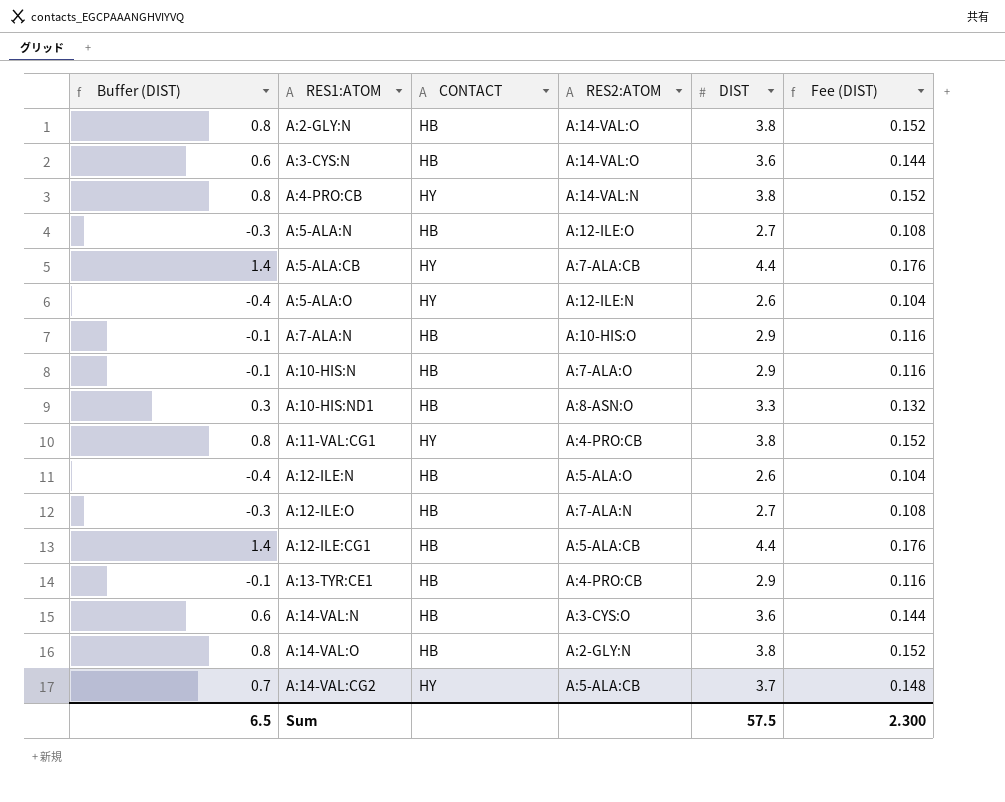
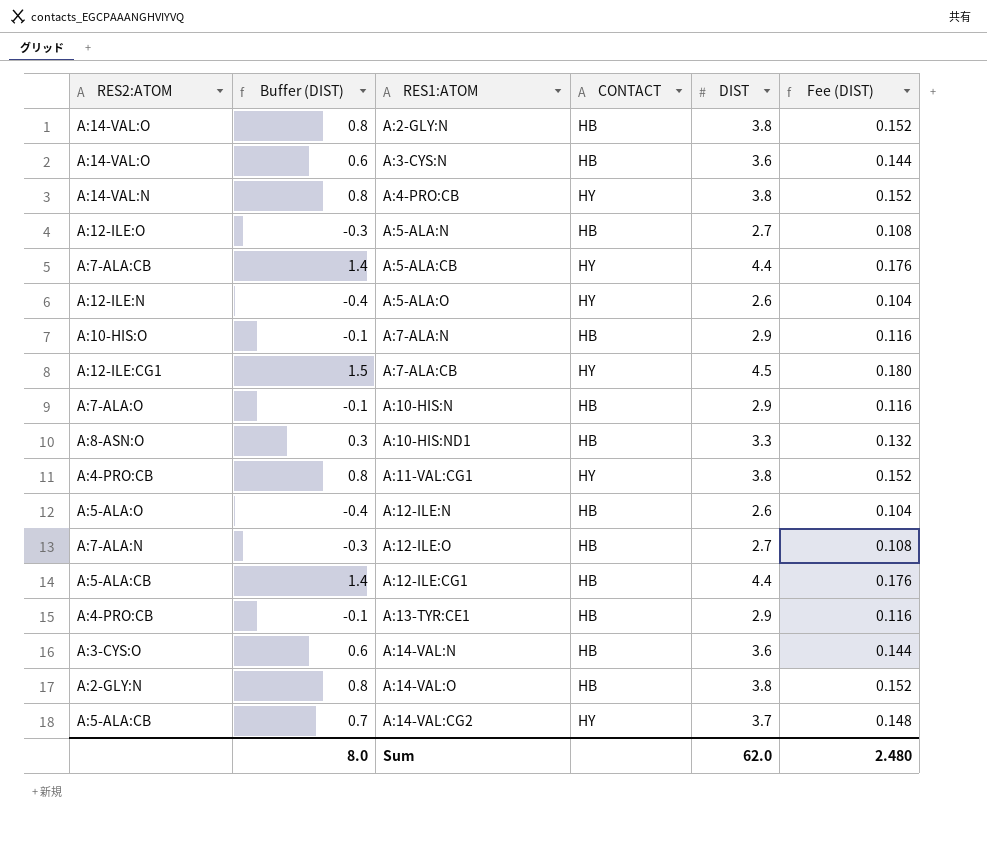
column RES2:ATOM | position: 4 -> 1
row A:7-ALA:CB: none -> A:12-ILE:CG1 | 1.5 | HY | 4.5 | 0.180
Sum | Buffer (DIST): 6.5 -> 8.0
Sum | DIST: 57.5 -> 62.0
Sum | Fee (DIST): 2.300 -> 2.480

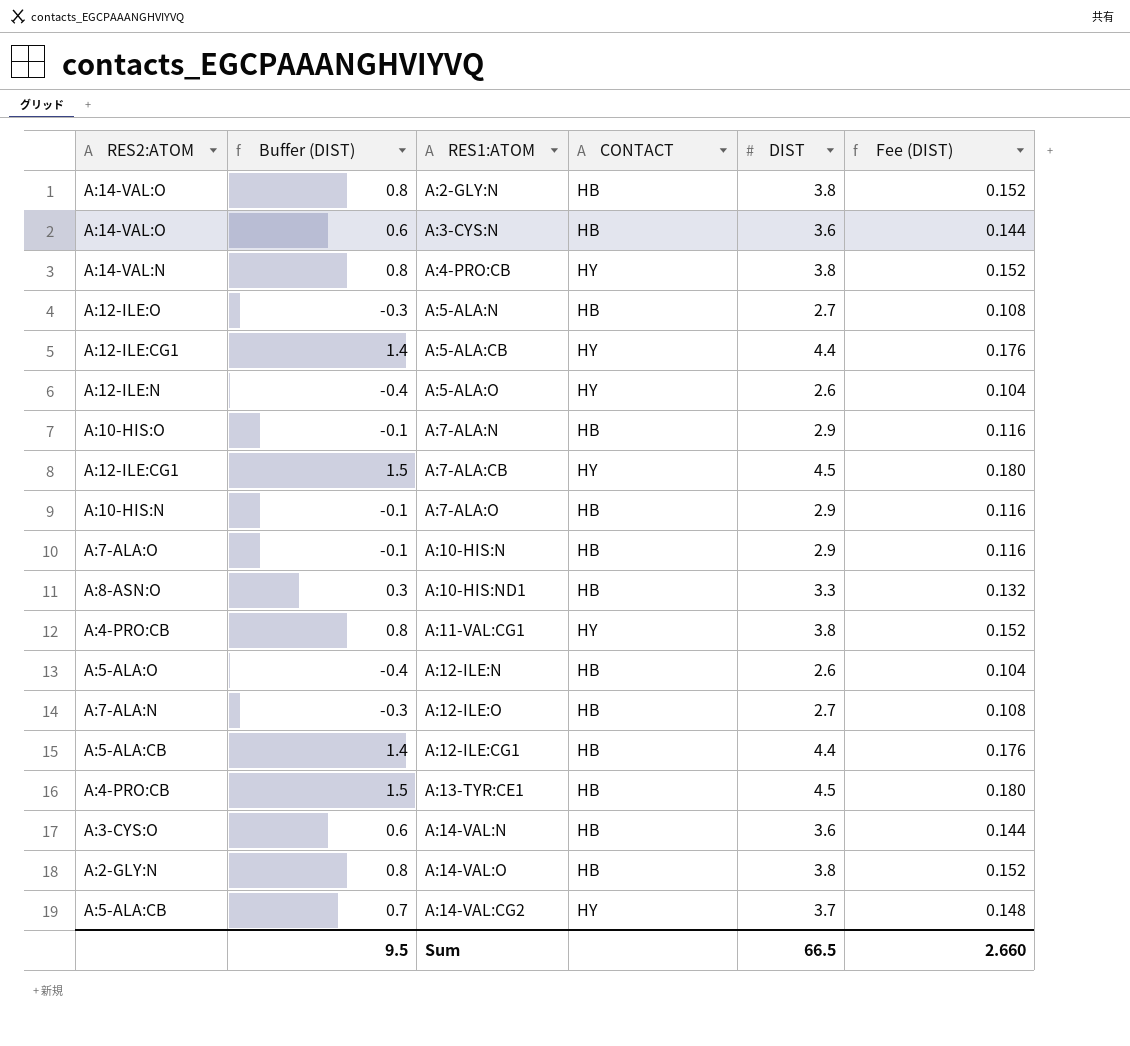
A:5-ALA:CB | RES2:ATOM: A:7-ALA:CB -> A:12-ILE:CG1
row A:7-ALA:O: none -> A:10-HIS:N | -0.1 | HB | 2.9 | 0.116
A:13-TYR:CE1 | Buffer (DIST): -0.1 -> 1.5
A:13-TYR:CE1 | DIST: 2.9 -> 4.5
A:13-TYR:CE1 | Fee (DIST): 0.116 -> 0.180
Sum | Buffer (DIST): 8.0 -> 9.5
Sum | DIST: 62.0 -> 66.5
Sum | Fee (DIST): 2.480 -> 2.660

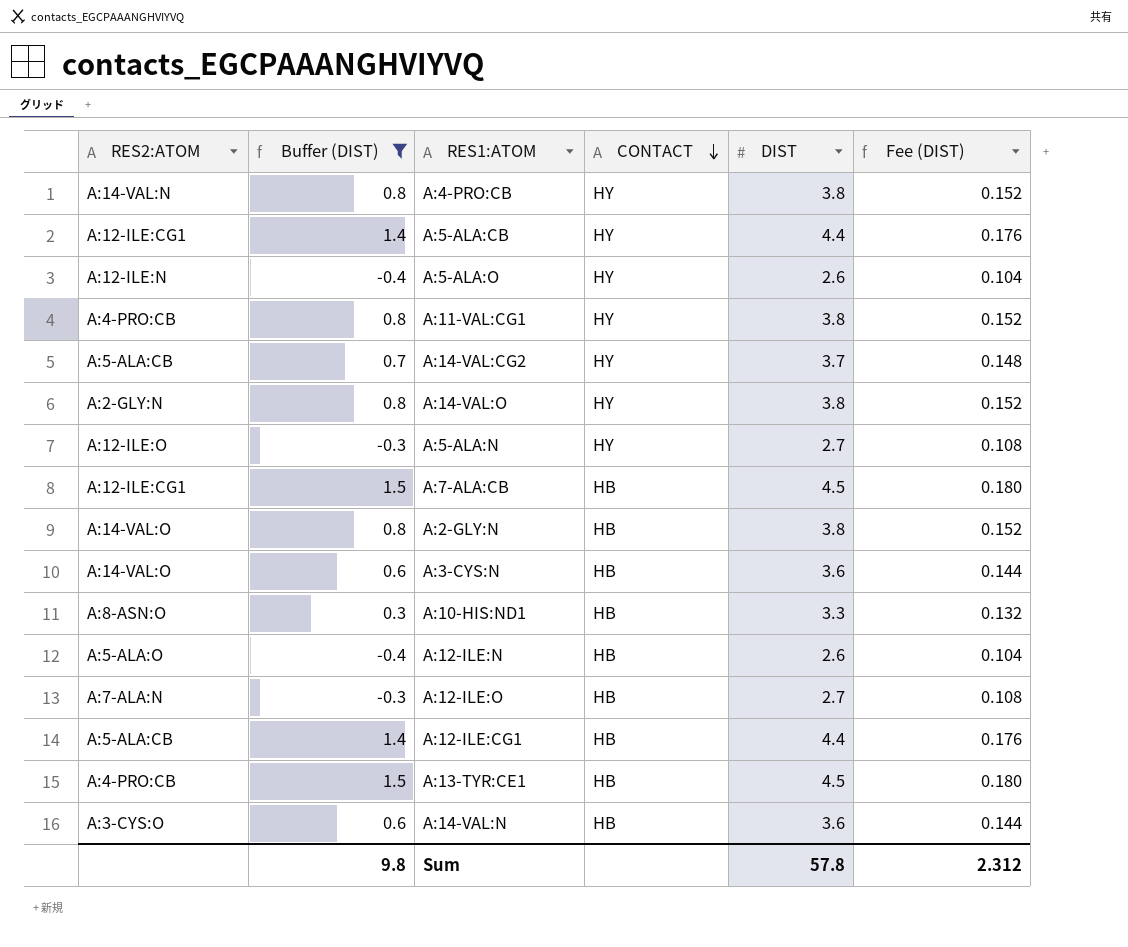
filter: none -> Buffer (DIST) != -0.1
row order: none -> CONTACT descending
A:14-VAL:O | CONTACT: HB -> HY
A:5-ALA:N | CONTACT: HB -> HY
A:7-ALA:CB | CONTACT: HY -> HB
Sum | Buffer (DIST): 9.5 -> 9.8
Sum | DIST: 66.5 -> 57.8
Sum | Fee (DIST): 2.660 -> 2.312

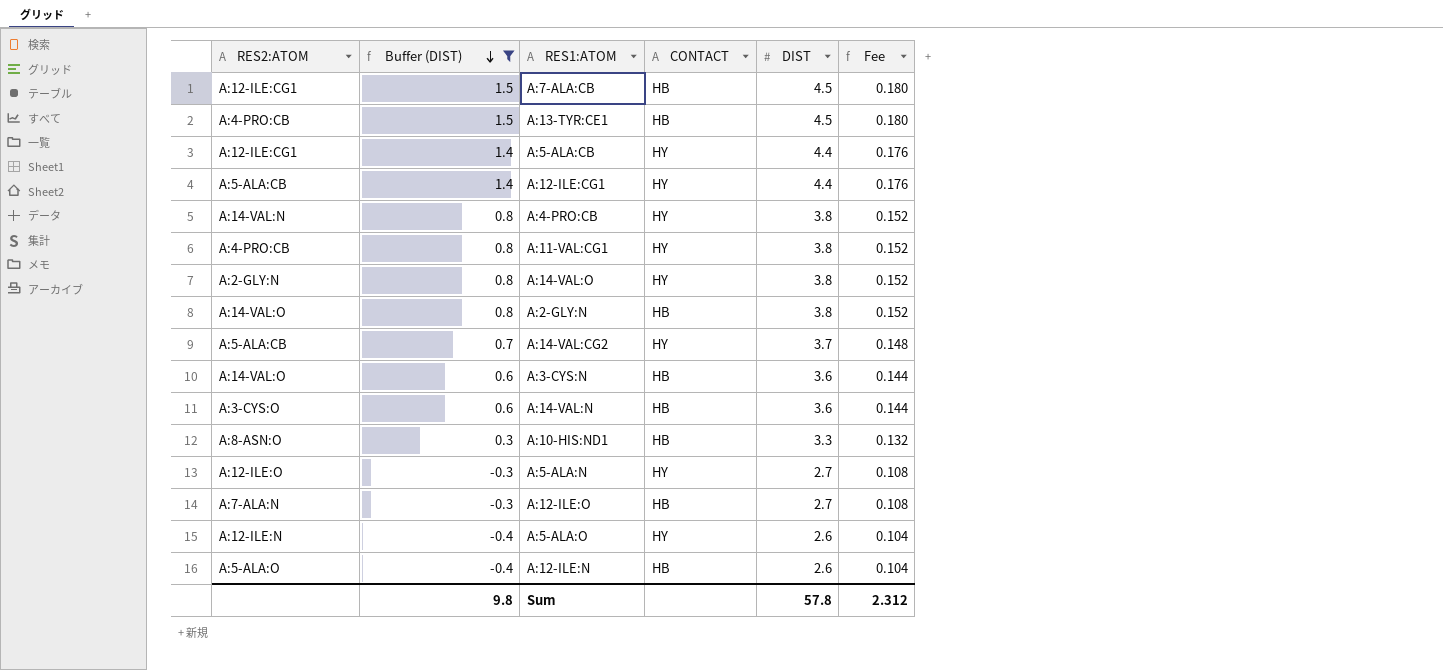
row order: CONTACT descending -> Buffer (DIST) descending
column name: Fee (DIST) -> Fee
A:12-ILE:CG1 | CONTACT: HB -> HY

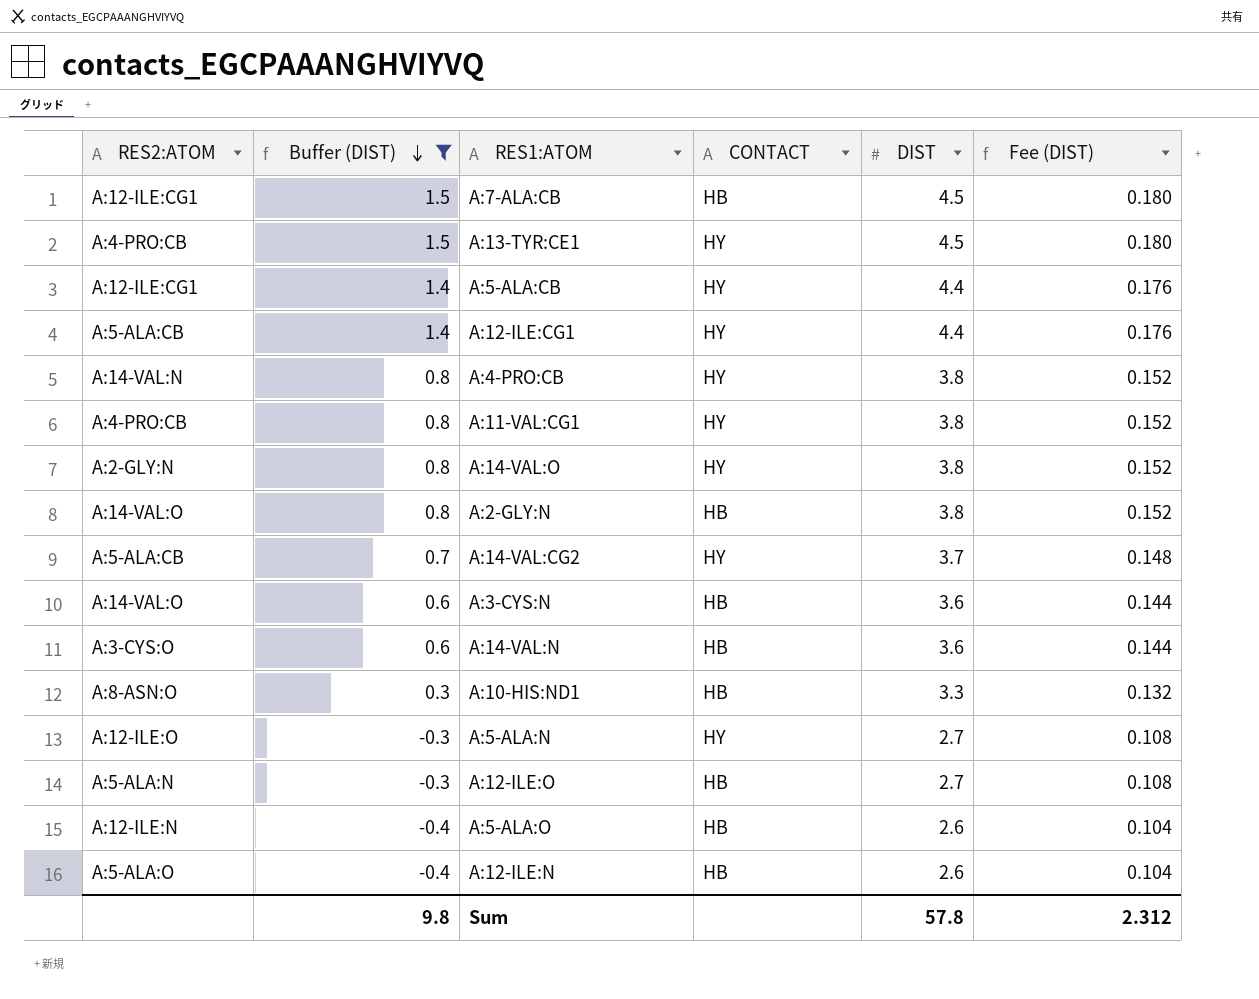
column name: Fee -> Fee (DIST)
A:13-TYR:CE1 | CONTACT: HB -> HY
A:12-ILE:O | RES2:ATOM: A:7-ALA:N -> A:5-ALA:N
A:5-ALA:O | CONTACT: HY -> HB

